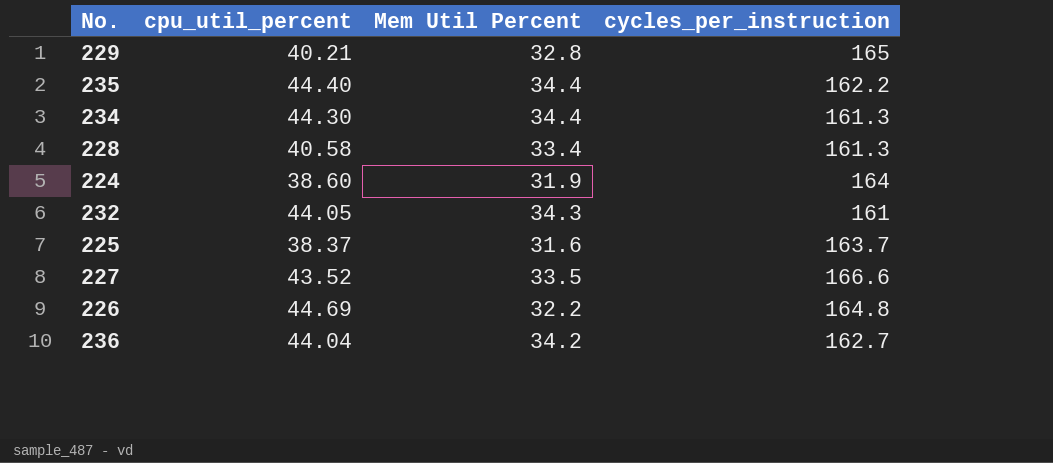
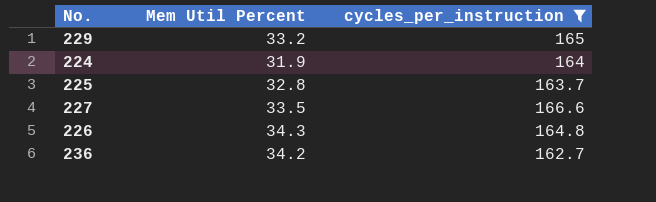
filter: none -> cycles_per_instruction >= 162.7
column cpu_util_percent | position: 2 -> none
229 | Mem Util Percent: 32.8 -> 33.2
225 | Mem Util Percent: 31.6 -> 32.8
226 | Mem Util Percent: 32.2 -> 34.3

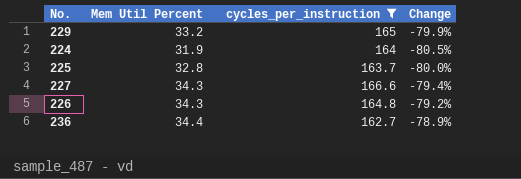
column Change | formula: none -> ([Mem Util Percent] - [cycles_per_instruction]) / [cycles_per_instruction]
227 | Mem Util Percent: 33.5 -> 34.3
236 | Mem Util Percent: 34.2 -> 34.4

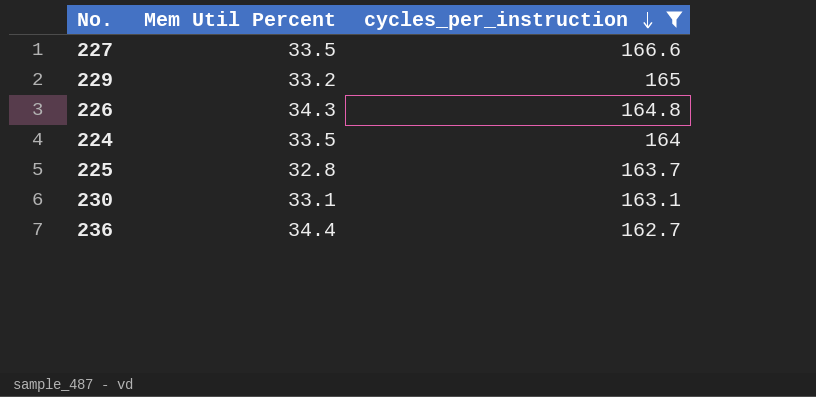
row order: none -> cycles_per_instruction descending
column Change | formula: ([Mem Util Percent] - [cycles_per_instruction]) / [cycles_per_instruction] -> none
227 | Mem Util Percent: 34.3 -> 33.5
224 | Mem Util Percent: 31.9 -> 33.5
row 230: none -> 33.1 | 163.1

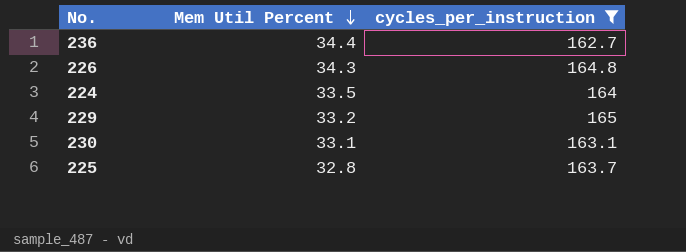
row order: cycles_per_instruction descending -> Mem Util Percent descending
row 227: 33.5 | 166.6 -> none

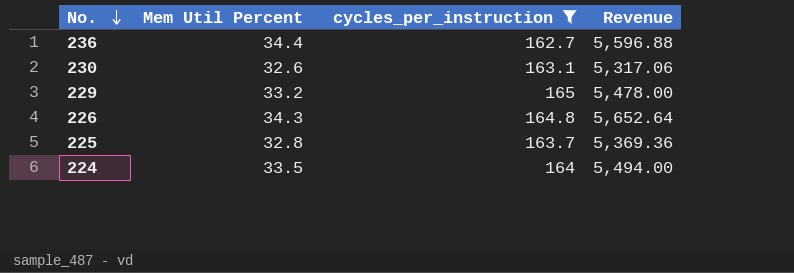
row order: Mem Util Percent descending -> No. descending
column Revenue | formula: none -> [Mem Util Percent] * [cycles_per_instruction]
230 | Mem Util Percent: 33.1 -> 32.6

